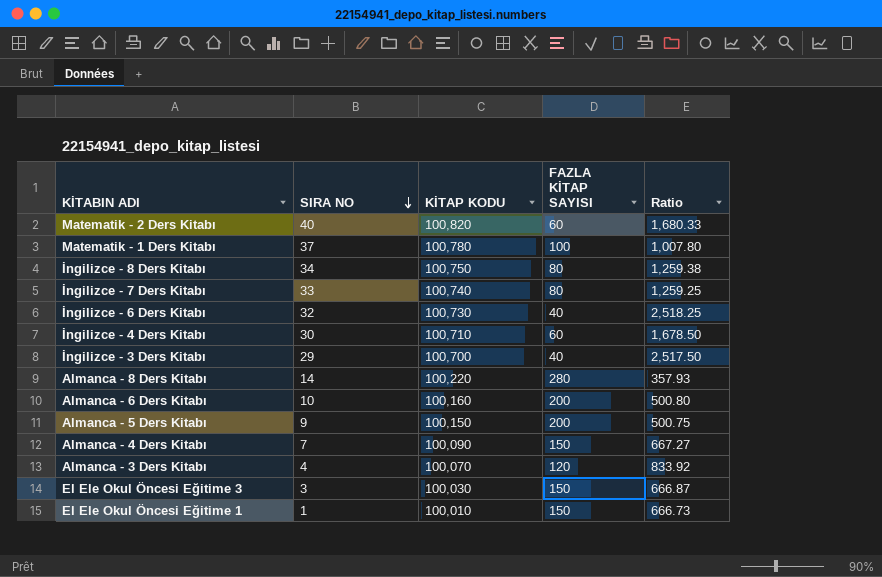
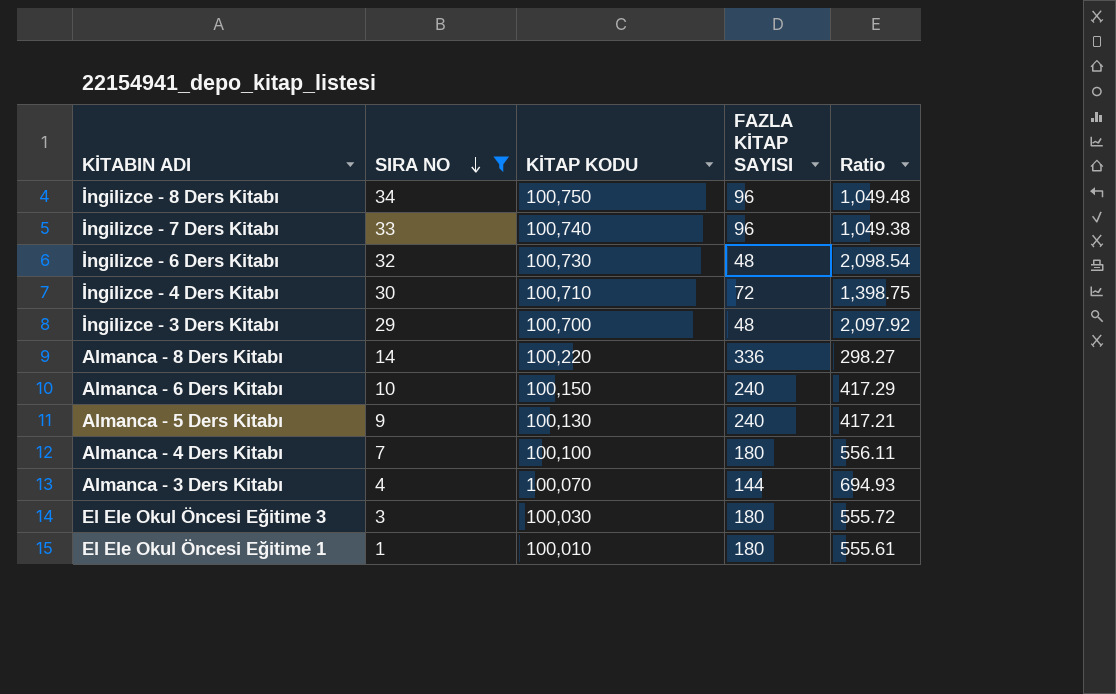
filter: none -> SIRA NO <= 34
İngilizce - 8 Ders Kitabı | FAZLA KİTAP SAYISI: 80 -> 96
İngilizce - 8 Ders Kitabı | Ratio: 1,259.38 -> 1,049.48
İngilizce - 7 Ders Kitabı | FAZLA KİTAP SAYISI: 80 -> 96
İngilizce - 7 Ders Kitabı | Ratio: 1,259.25 -> 1,049.38
İngilizce - 6 Ders Kitabı | FAZLA KİTAP SAYISI: 40 -> 48
İngilizce - 6 Ders Kitabı | Ratio: 2,518.25 -> 2,098.54
İngilizce - 4 Ders Kitabı | FAZLA KİTAP SAYISI: 60 -> 72
İngilizce - 4 Ders Kitabı | Ratio: 1,678.50 -> 1,398.75
İngilizce - 3 Ders Kitabı | FAZLA KİTAP SAYISI: 40 -> 48
İngilizce - 3 Ders Kitabı | Ratio: 2,517.50 -> 2,097.92
Almanca - 8 Ders Kitabı | FAZLA KİTAP SAYISI: 280 -> 336
Almanca - 8 Ders Kitabı | Ratio: 357.93 -> 298.27
Almanca - 6 Ders Kitabı | KİTAP KODU: 100,160 -> 100,150
Almanca - 6 Ders Kitabı | FAZLA KİTAP SAYISI: 200 -> 240
Almanca - 6 Ders Kitabı | Ratio: 500.80 -> 417.29
Almanca - 5 Ders Kitabı | KİTAP KODU: 100,150 -> 100,130
Almanca - 5 Ders Kitabı | FAZLA KİTAP SAYISI: 200 -> 240
Almanca - 5 Ders Kitabı | Ratio: 500.75 -> 417.21
Almanca - 4 Ders Kitabı | KİTAP KODU: 100,090 -> 100,100
Almanca - 4 Ders Kitabı | FAZLA KİTAP SAYISI: 150 -> 180
Almanca - 4 Ders Kitabı | Ratio: 667.27 -> 556.11
Almanca - 3 Ders Kitabı | FAZLA KİTAP SAYISI: 120 -> 144
Almanca - 3 Ders Kitabı | Ratio: 833.92 -> 694.93
El Ele Okul Öncesi Eğitime 3 | FAZLA KİTAP SAYISI: 150 -> 180
El Ele Okul Öncesi Eğitime 3 | Ratio: 666.87 -> 555.72
El Ele Okul Öncesi Eğitime 1 | FAZLA KİTAP SAYISI: 150 -> 180
El Ele Okul Öncesi Eğitime 1 | Ratio: 666.73 -> 555.61

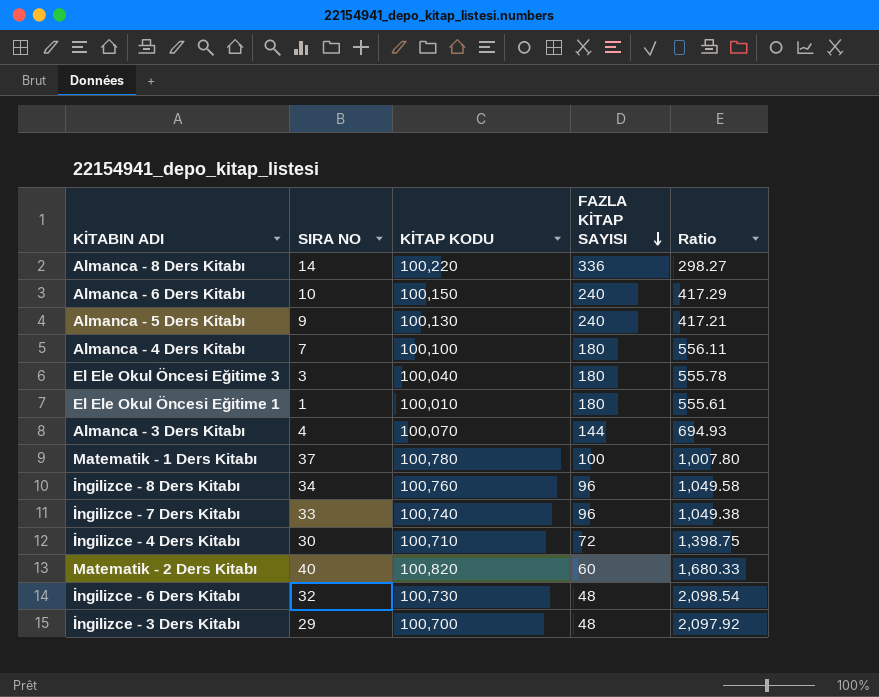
filter: SIRA NO <= 34 -> none
row order: SIRA NO descending -> FAZLA KİTAP SAYISI descending
El Ele Okul Öncesi Eğitime 3 | KİTAP KODU: 100,030 -> 100,040
El Ele Okul Öncesi Eğitime 3 | Ratio: 555.72 -> 555.78
İngilizce - 8 Ders Kitabı | KİTAP KODU: 100,750 -> 100,760
İngilizce - 8 Ders Kitabı | Ratio: 1,049.48 -> 1,049.58

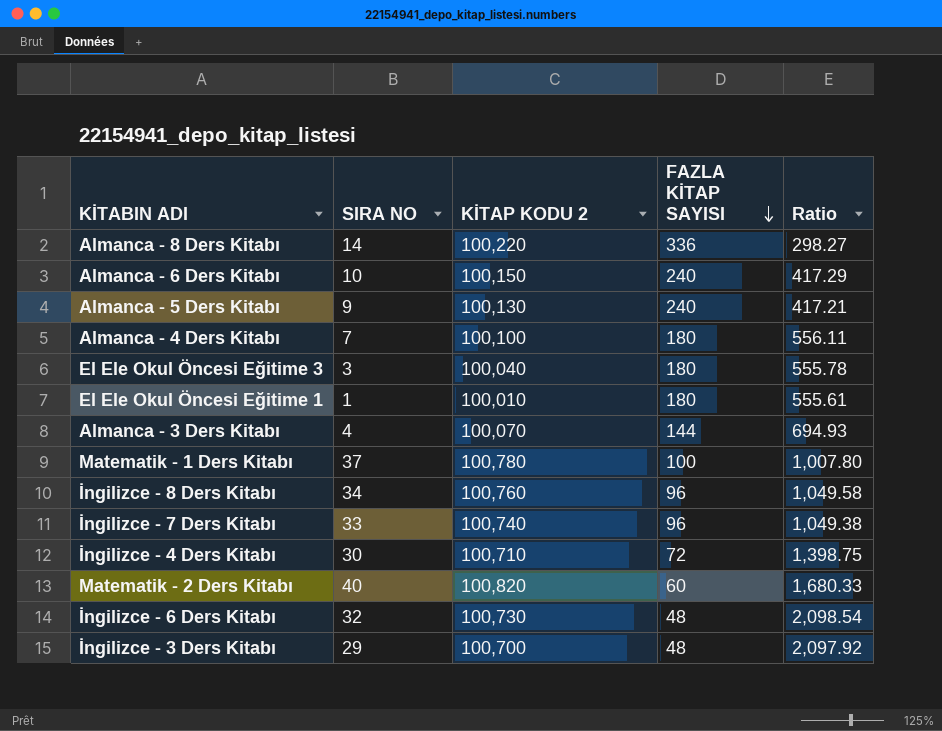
column name: KİTAP KODU -> KİTAP KODU 2

